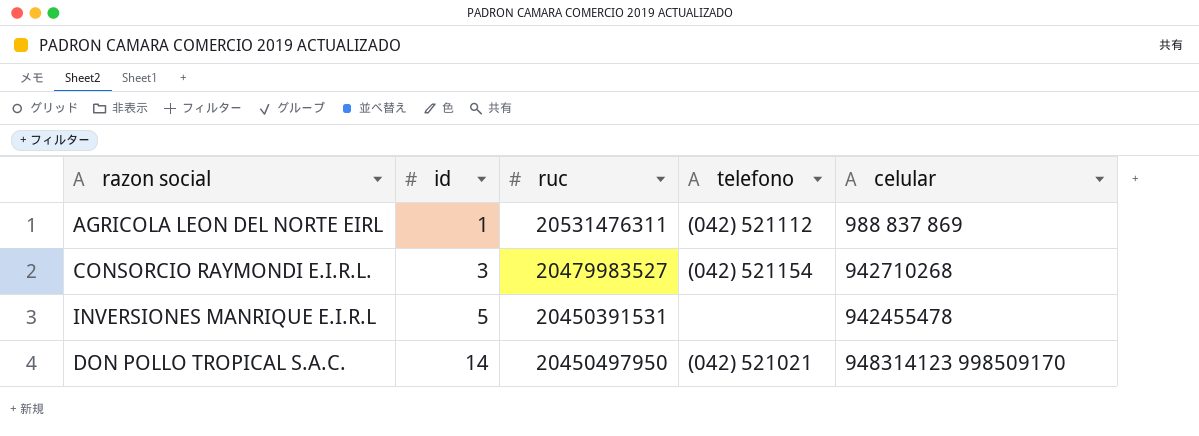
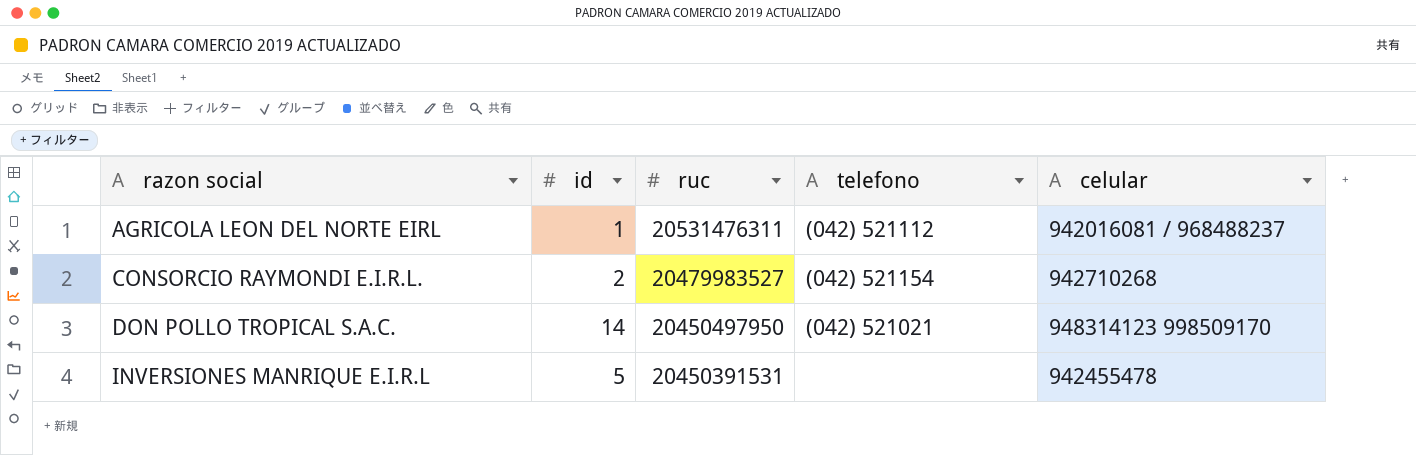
row order: id ascending -> razon social ascending
AGRICOLA LEON DEL NORTE EIRL | celular: 988 837 869 -> 942016081 / 968488237
CONSORCIO RAYMONDI E.I.R.L. | id: 3 -> 2

